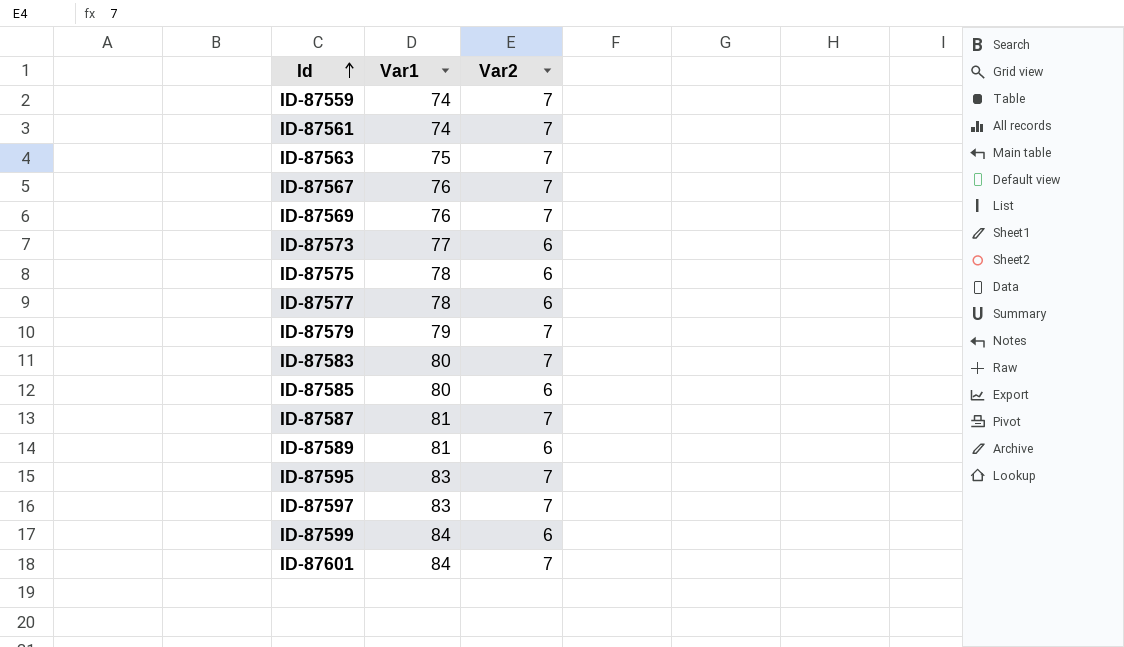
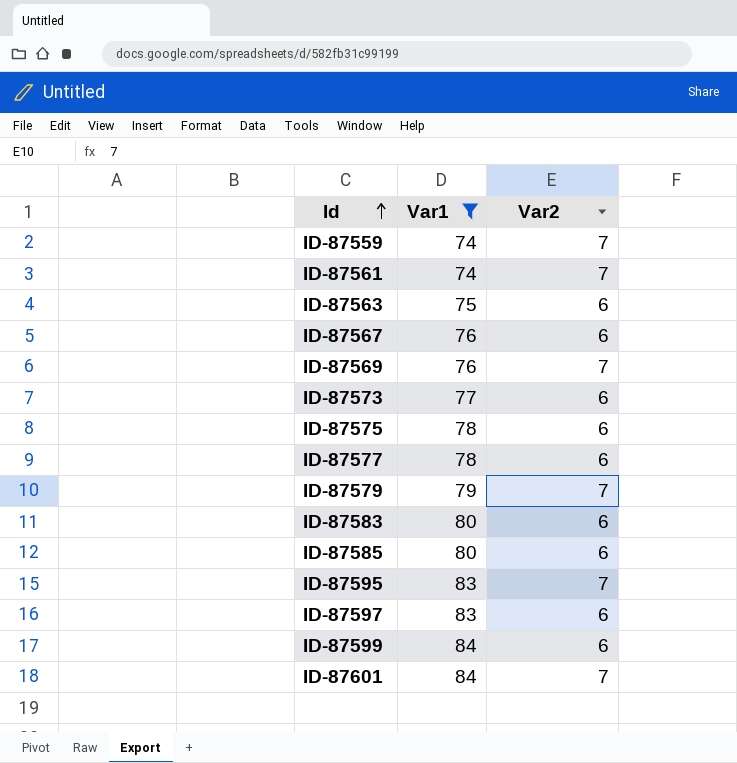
filter: none -> Var1 != 81
ID-87563 | Var2: 7 -> 6
ID-87567 | Var2: 7 -> 6
ID-87583 | Var2: 7 -> 6
ID-87597 | Var2: 7 -> 6

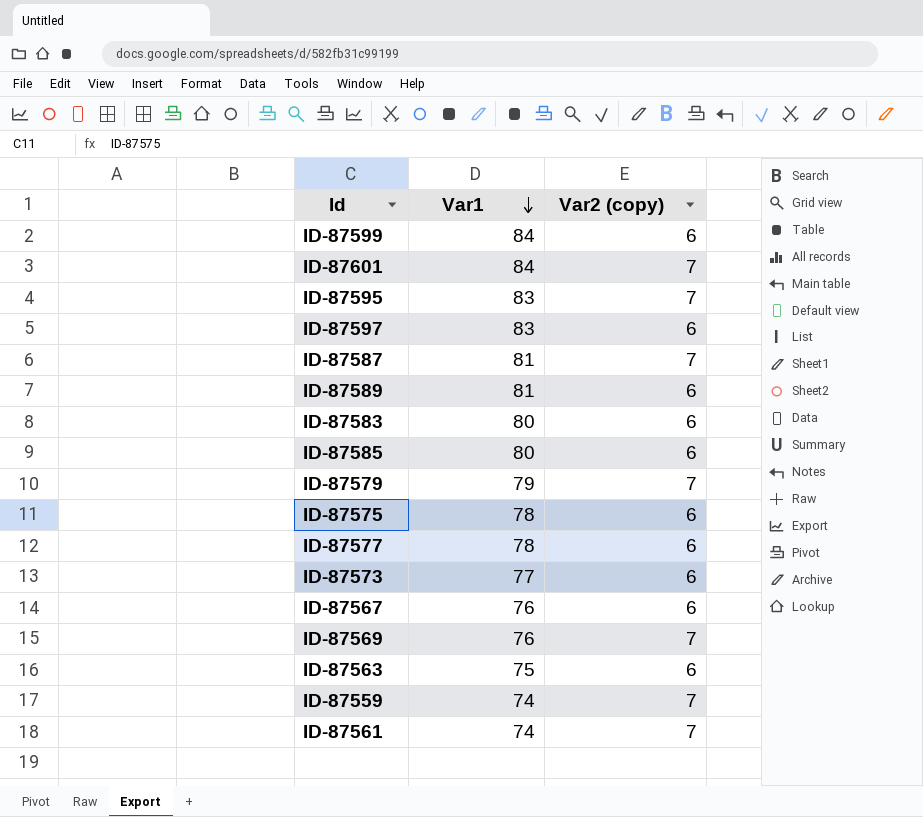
filter: Var1 != 81 -> none
row order: Id ascending -> Var1 descending
column name: Var2 -> Var2 (copy)

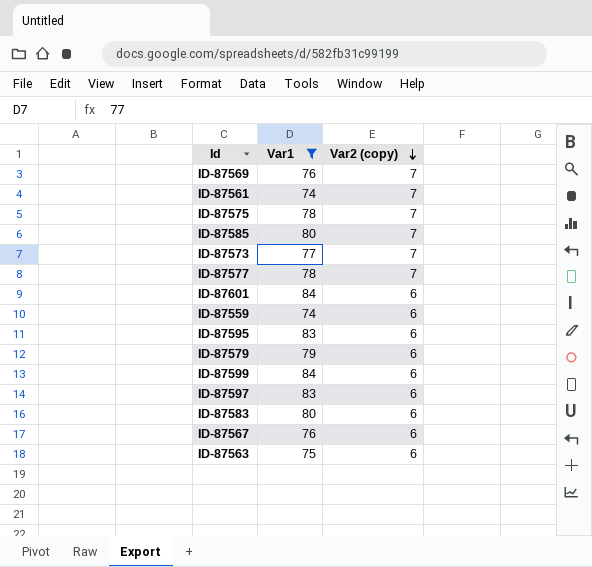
filter: none -> Var1 != 81
row order: Var1 descending -> Var2 (copy) descending
ID-87575 | Var2 (copy): 6 -> 7
ID-87585 | Var2 (copy): 6 -> 7
ID-87573 | Var2 (copy): 6 -> 7
ID-87577 | Var2 (copy): 6 -> 7
ID-87601 | Var2 (copy): 7 -> 6
ID-87559 | Var2 (copy): 7 -> 6
ID-87595 | Var2 (copy): 7 -> 6
ID-87579 | Var2 (copy): 7 -> 6

